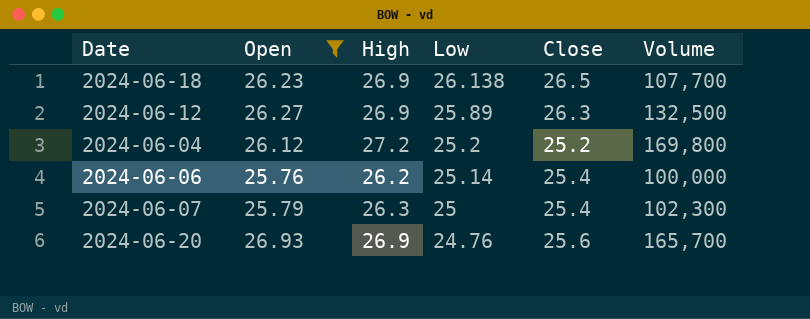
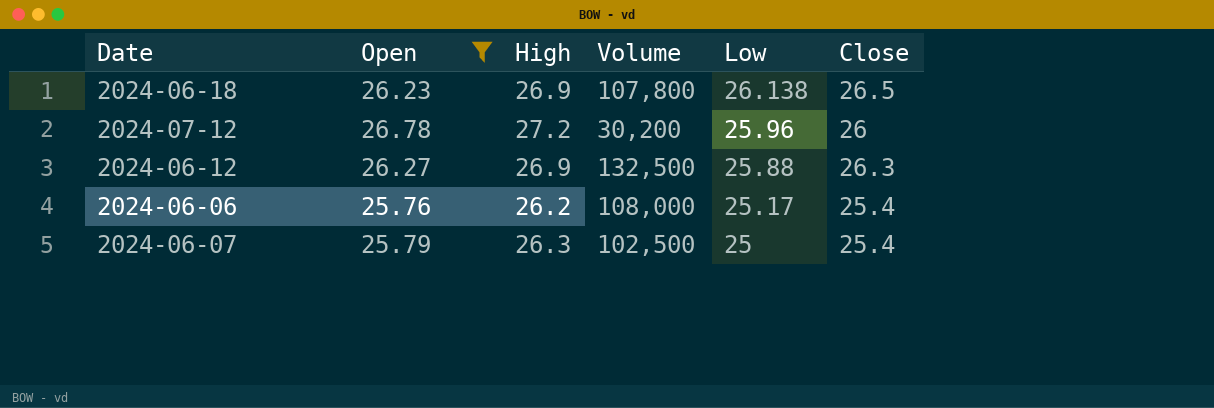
column Volume | position: 6 -> 4
row 2024-06-04: 26.12 | 27.2 | 25.2 | 25.2 | 169,800 -> none
row 2024-06-20: 26.93 | 26.9 | 24.76 | 25.6 | 165,700 -> none
2024-06-18 | Volume: 107,700 -> 107,800
row 2024-07-12: none -> 26.78 | 27.2 | 30,200 | 25.96 | 26
2024-06-12 | Low: 25.89 -> 25.88
2024-06-06 | Volume: 100,000 -> 108,000
2024-06-06 | Low: 25.14 -> 25.17
2024-06-07 | Volume: 102,300 -> 102,500

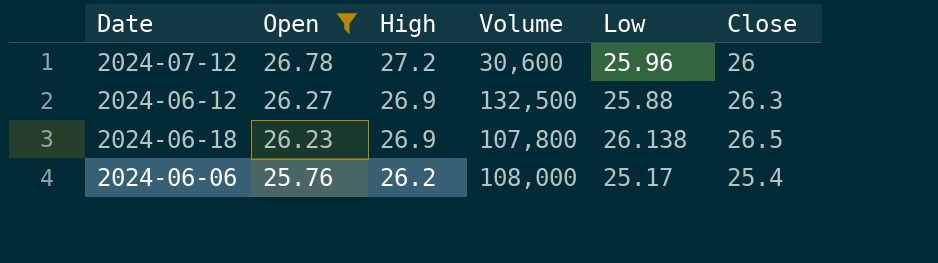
row order: Low descending -> Open descending
row 2024-06-07: 25.79 | 26.3 | 102,500 | 25 | 25.4 -> none
2024-07-12 | Volume: 30,200 -> 30,600

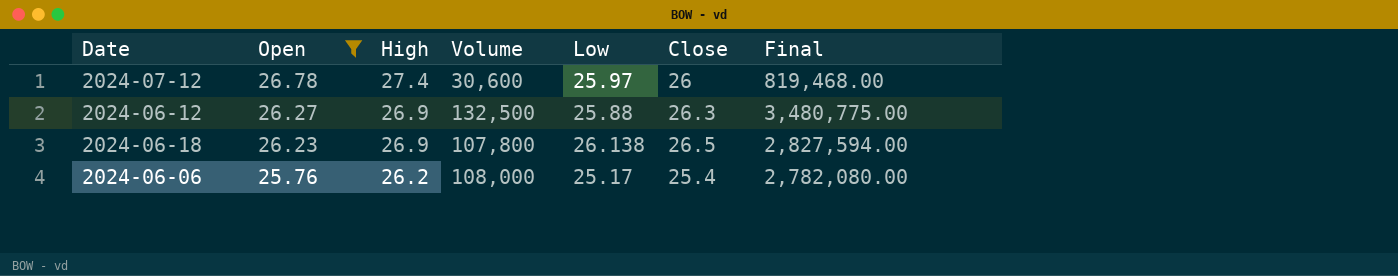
column Final | formula: none -> [Open] * [Volume]
2024-07-12 | High: 27.2 -> 27.4
2024-07-12 | Low: 25.96 -> 25.97

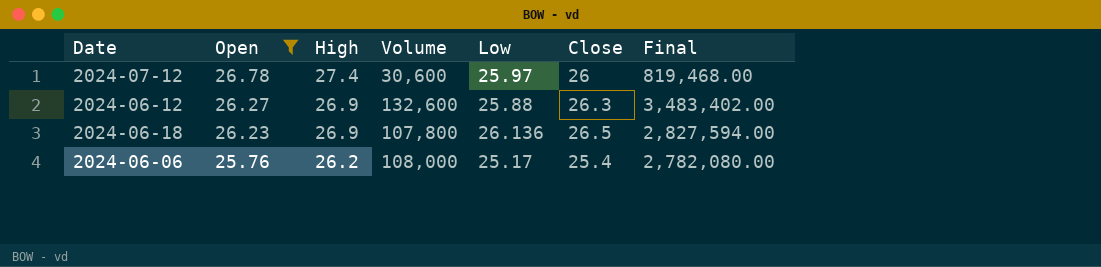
2024-06-12 | Volume: 132,500 -> 132,600
2024-06-12 | Final: 3,480,775.00 -> 3,483,402.00
2024-06-18 | Low: 26.138 -> 26.136

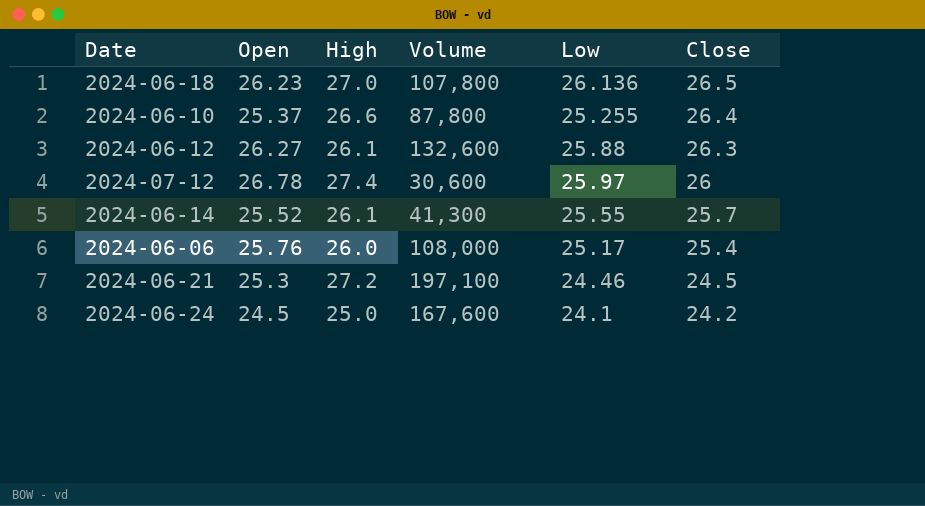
filter: Open >= 25.76 -> none
row order: Open descending -> Close descending
column Final | formula: [Open] * [Volume] -> none
2024-06-18 | High: 26.9 -> 27.0
2024-06-12 | High: 26.9 -> 26.1
2024-06-06 | High: 26.2 -> 26.0

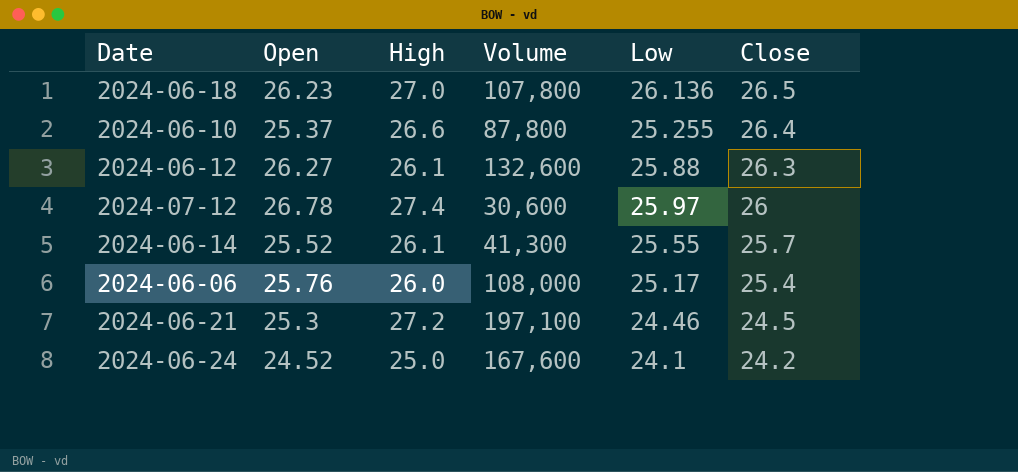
2024-06-24 | Open: 24.5 -> 24.52

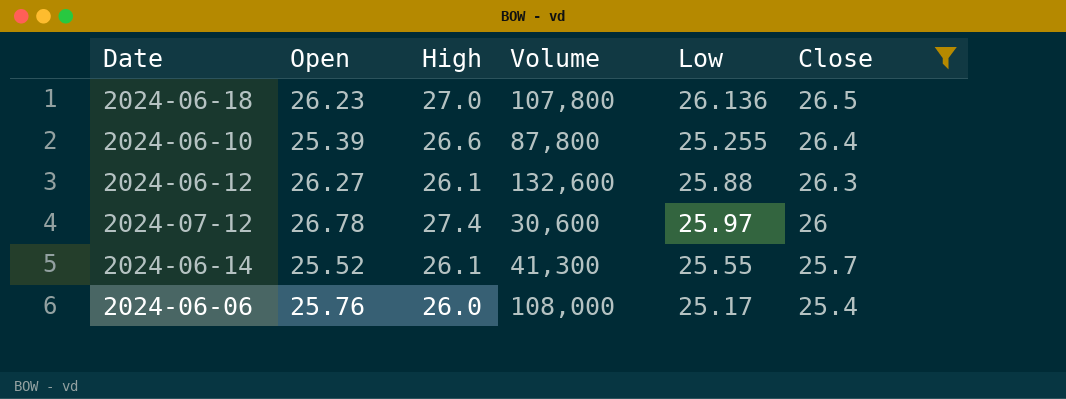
filter: none -> Close >= 25.4
2024-06-10 | Open: 25.37 -> 25.39

